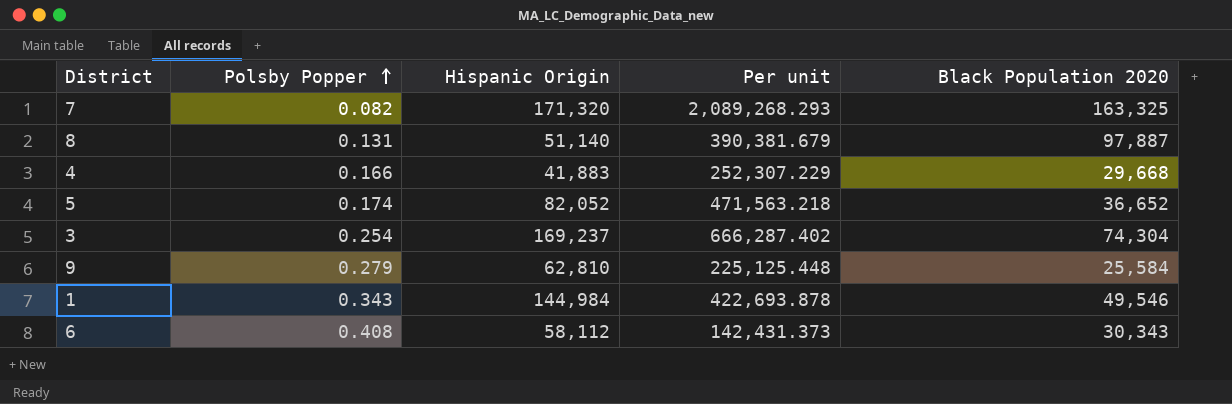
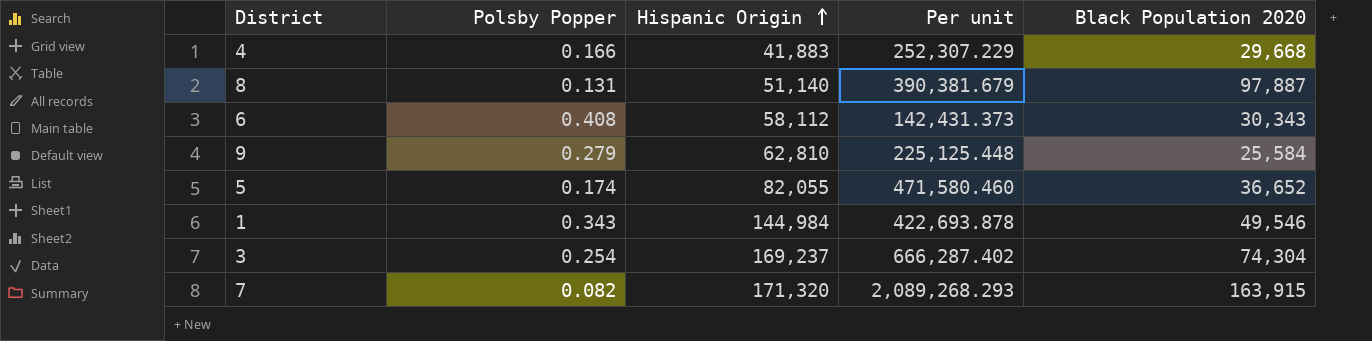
row order: Polsby Popper ascending -> Hispanic Origin ascending
5 | Hispanic Origin: 82,052 -> 82,055
5 | Per unit: 471,563.218 -> 471,580.460
7 | Black Population 2020: 163,325 -> 163,915

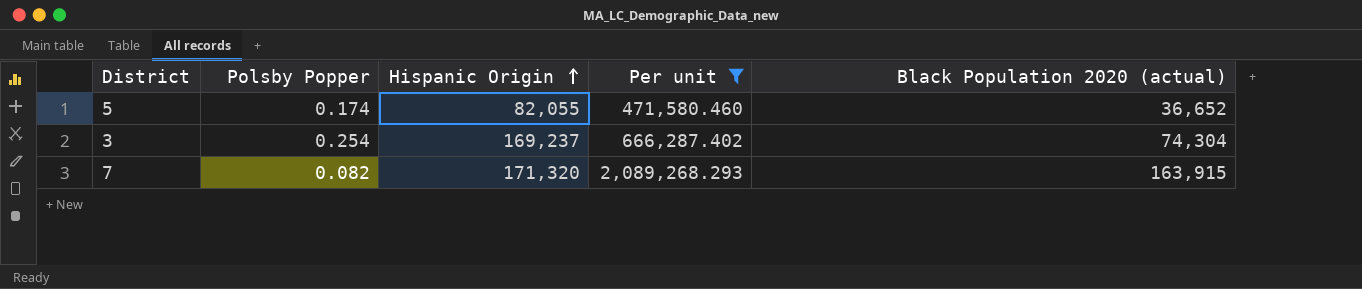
filter: none -> Per unit >= 471,580.460
column name: Black Population 2020 -> Black Population 2020 (actual)

